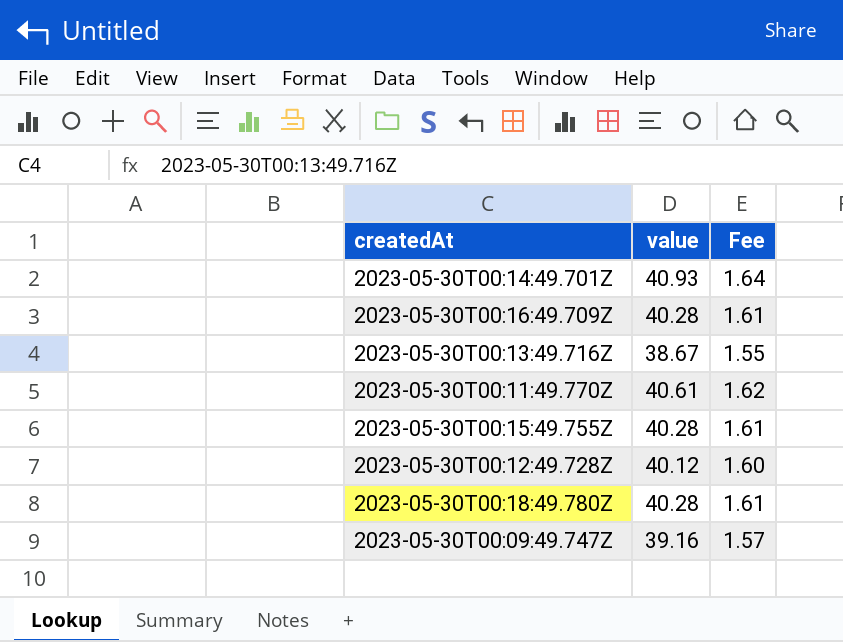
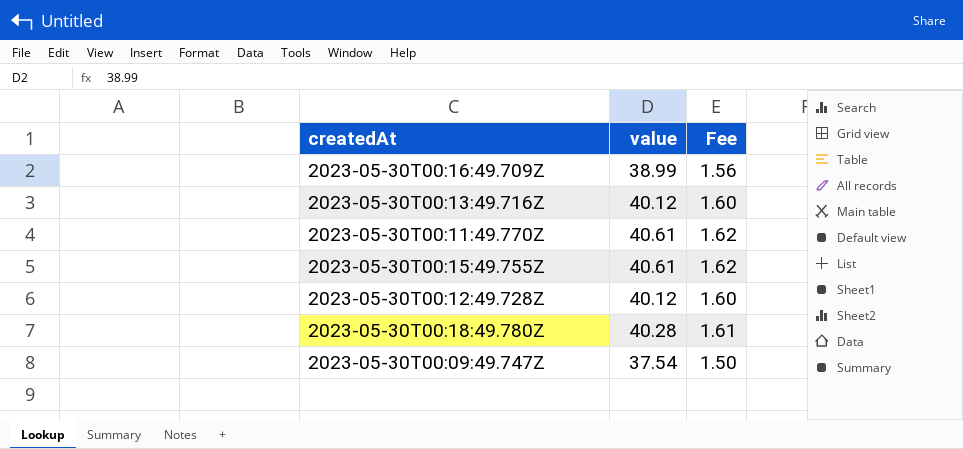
row 2023-05-30T00:14:49.701Z: 40.93 | 1.64 -> none
2023-05-30T00:16:49.709Z | value: 40.28 -> 38.99
2023-05-30T00:16:49.709Z | Fee: 1.61 -> 1.56
2023-05-30T00:13:49.716Z | value: 38.67 -> 40.12
2023-05-30T00:13:49.716Z | Fee: 1.55 -> 1.60
2023-05-30T00:15:49.755Z | value: 40.28 -> 40.61
2023-05-30T00:15:49.755Z | Fee: 1.61 -> 1.62
2023-05-30T00:09:49.747Z | value: 39.16 -> 37.54
2023-05-30T00:09:49.747Z | Fee: 1.57 -> 1.50

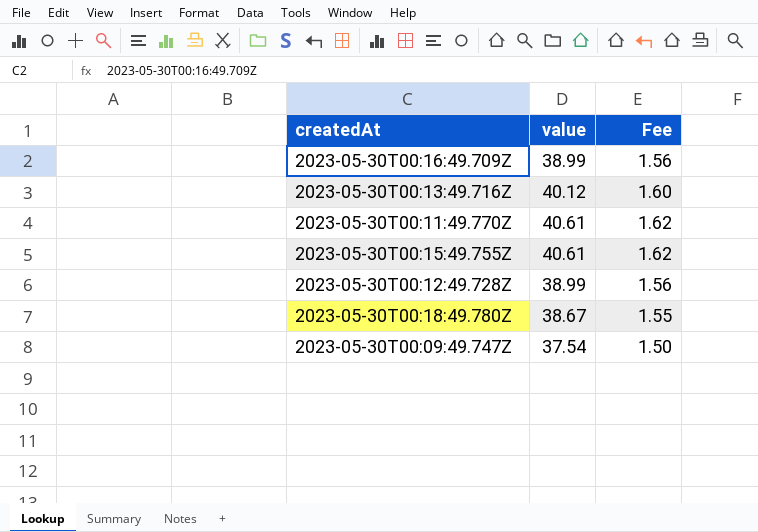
2023-05-30T00:12:49.728Z | value: 40.12 -> 38.99
2023-05-30T00:12:49.728Z | Fee: 1.60 -> 1.56
2023-05-30T00:18:49.780Z | value: 40.28 -> 38.67
2023-05-30T00:18:49.780Z | Fee: 1.61 -> 1.55

